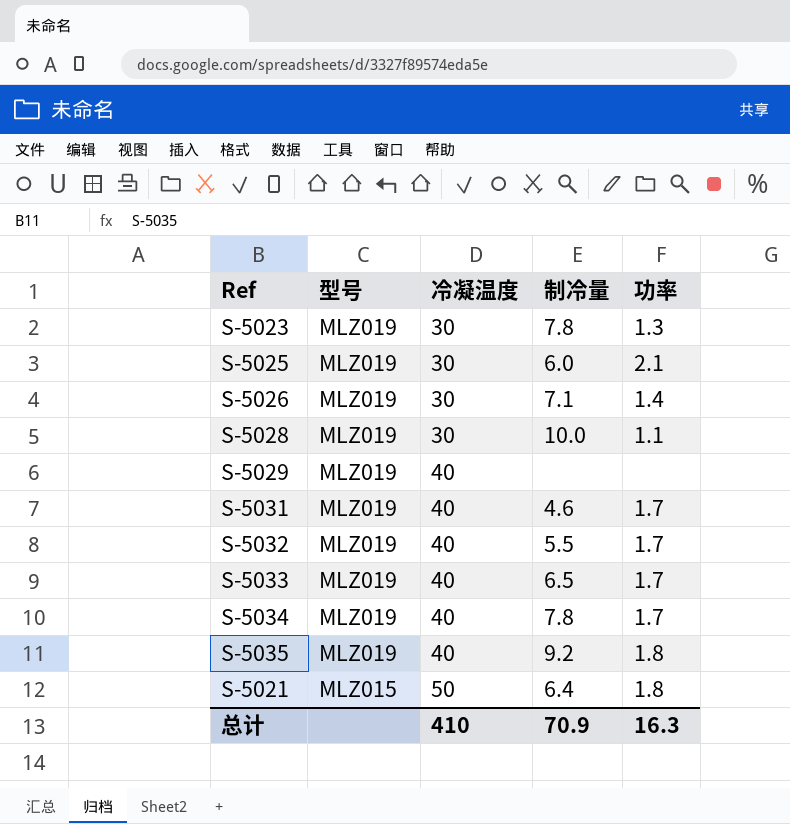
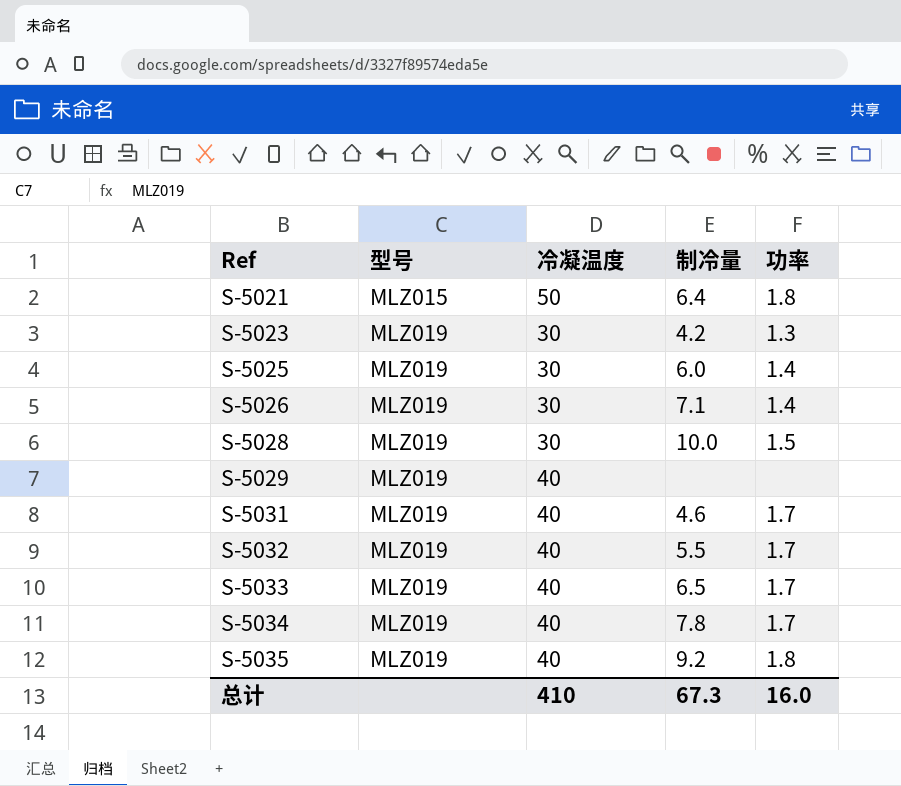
row order: 型号 descending -> Ref ascending
S-5023 | 制冷量: 7.8 -> 4.2
S-5025 | 功率: 2.1 -> 1.4
S-5028 | 功率: 1.1 -> 1.5
总计 | 制冷量: 70.9 -> 67.3
总计 | 功率: 16.3 -> 16.0

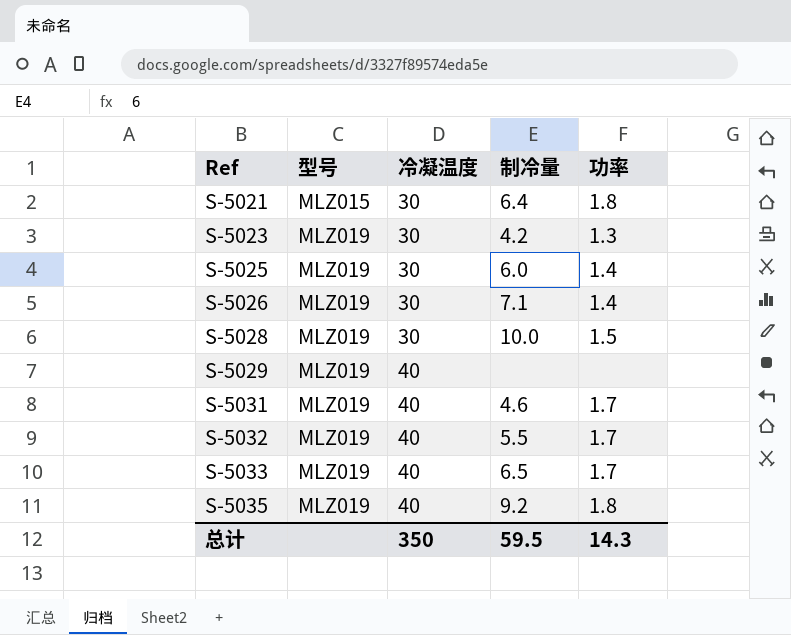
row S-5034: MLZ019 | 40 | 7.8 | 1.7 -> none
S-5021 | 冷凝温度: 50 -> 30
总计 | 冷凝温度: 410 -> 350
总计 | 制冷量: 67.3 -> 59.5
总计 | 功率: 16.0 -> 14.3

